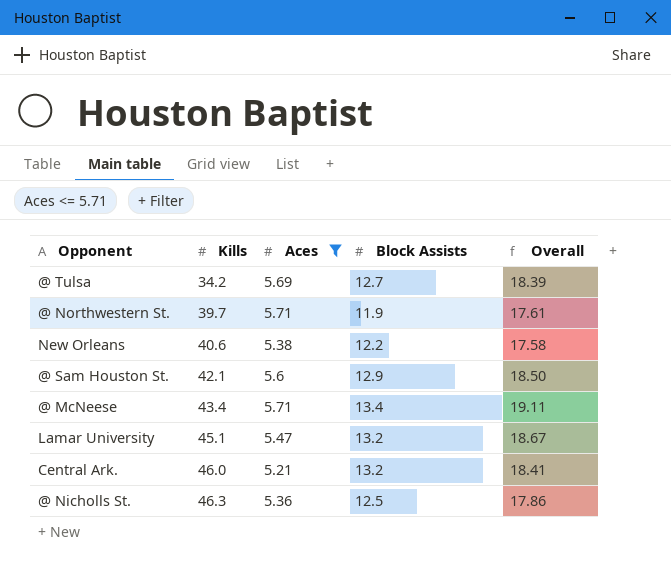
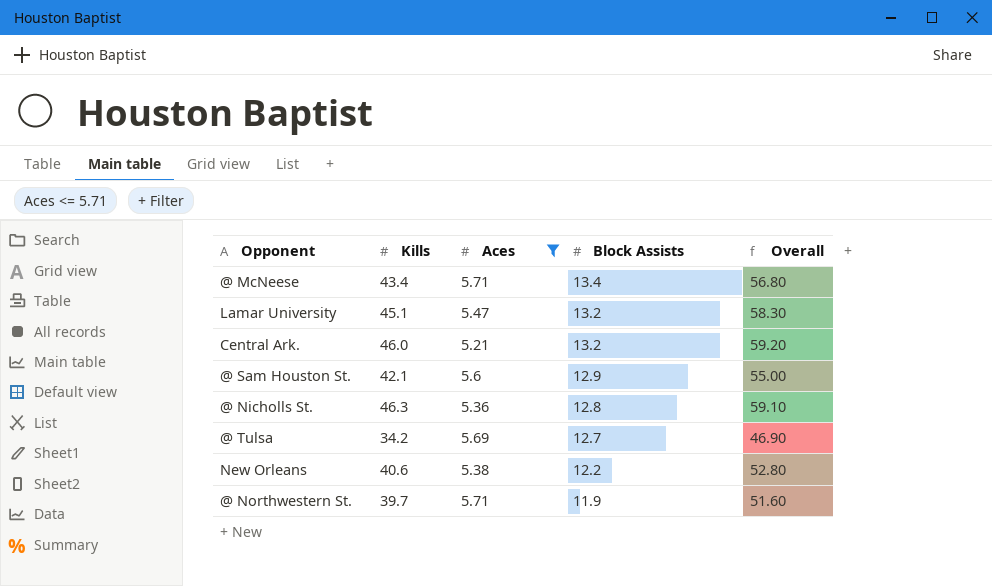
row order: Kills ascending -> Block Assists descending
column Overall | formula: [Aces] + [Block Assists] -> [Kills] + [Block Assists]
@ Nicholls St. | Block Assists: 12.5 -> 12.8

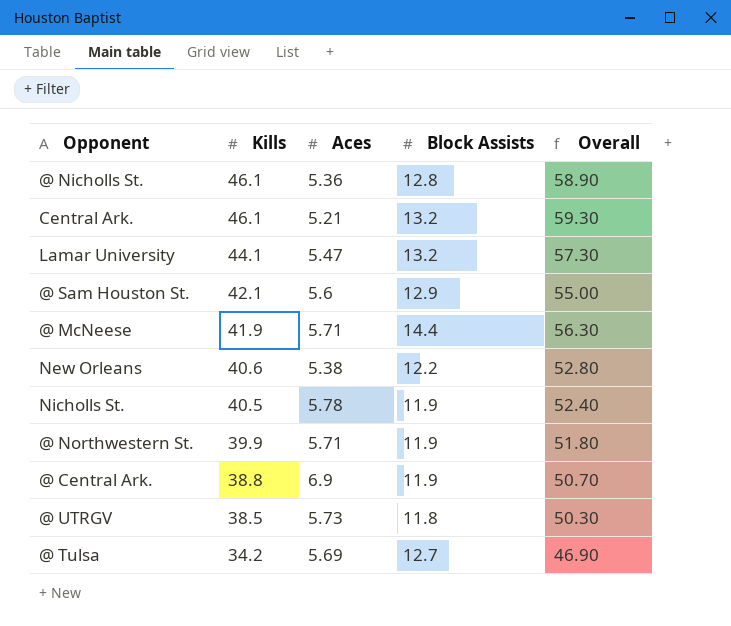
filter: Aces <= 5.71 -> none
row order: Block Assists descending -> Kills descending
@ Nicholls St. | Kills: 46.3 -> 46.1
@ Nicholls St. | Overall: 59.10 -> 58.90
Central Ark. | Kills: 46.0 -> 46.1
Central Ark. | Overall: 59.20 -> 59.30
Lamar University | Kills: 45.1 -> 44.1
Lamar University | Overall: 58.30 -> 57.30
@ McNeese | Kills: 43.4 -> 41.9
@ McNeese | Block Assists: 13.4 -> 14.4
@ McNeese | Overall: 56.80 -> 56.30
@ Northwestern St. | Kills: 39.7 -> 39.9
@ Northwestern St. | Overall: 51.60 -> 51.80

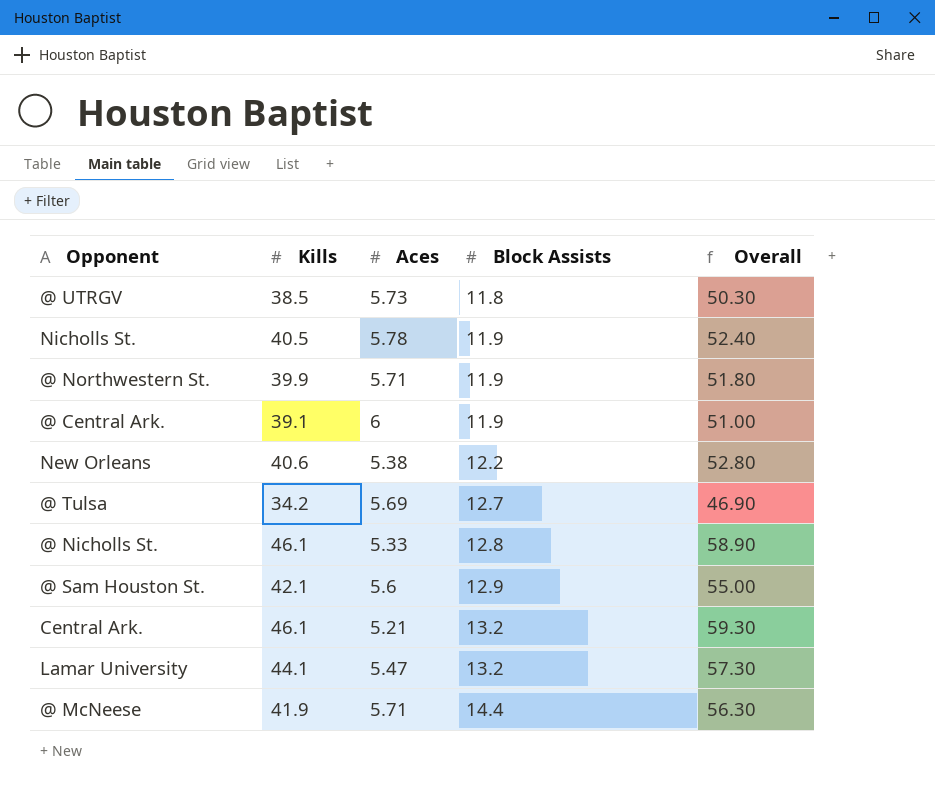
row order: Kills descending -> Block Assists ascending
@ Central Ark. | Kills: 38.8 -> 39.1
@ Central Ark. | Aces: 6.9 -> 6
@ Central Ark. | Overall: 50.70 -> 51.00
@ Nicholls St. | Aces: 5.36 -> 5.33

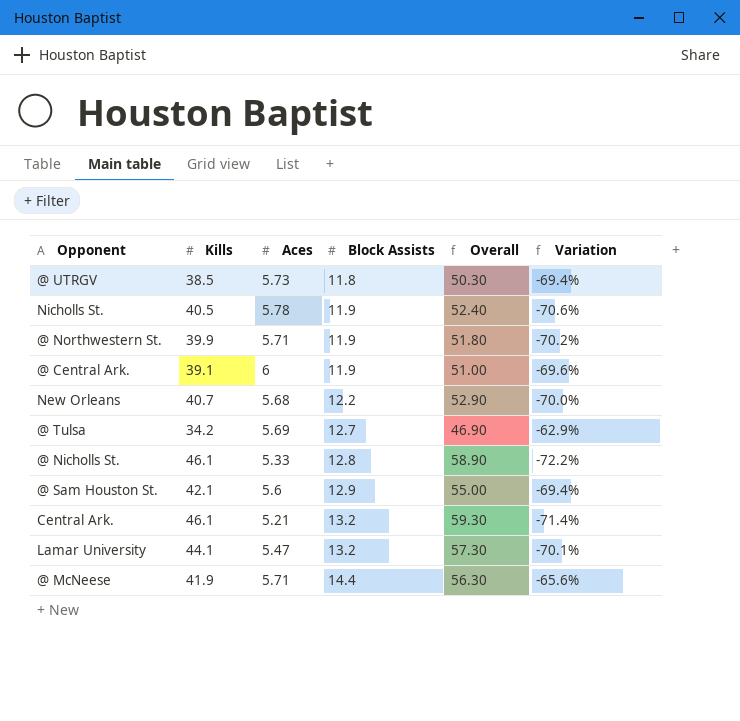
column Variation | formula: none -> ([Block Assists] - [Kills]) / [Kills]
New Orleans | Kills: 40.6 -> 40.7
New Orleans | Aces: 5.38 -> 5.68
New Orleans | Overall: 52.80 -> 52.90

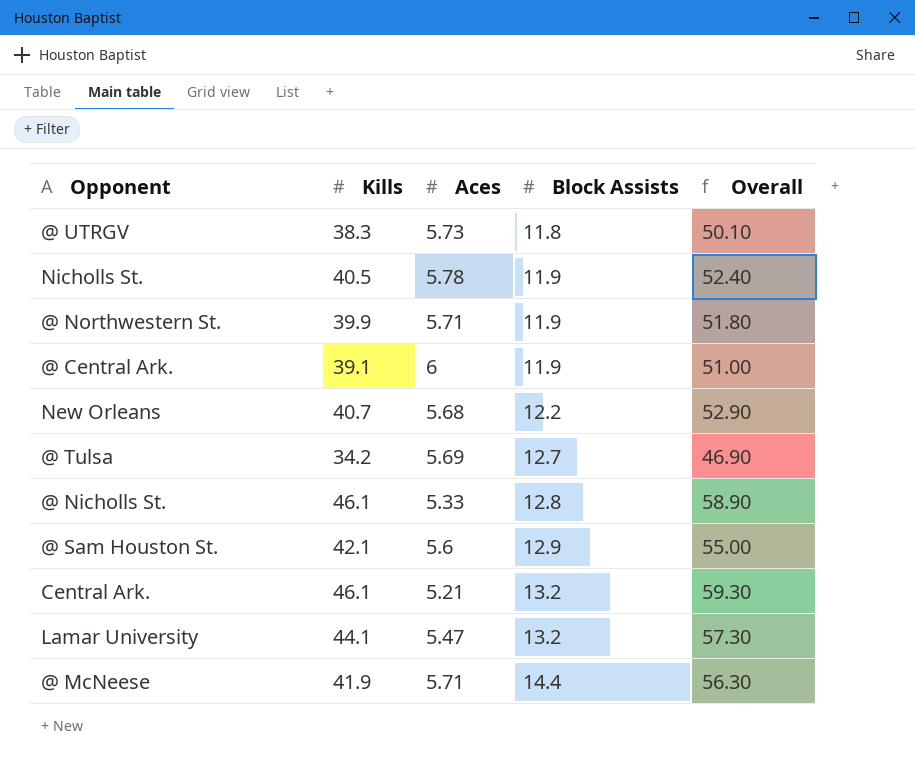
column Variation | formula: ([Block Assists] - [Kills]) / [Kills] -> none
@ UTRGV | Kills: 38.5 -> 38.3
@ UTRGV | Overall: 50.30 -> 50.10

